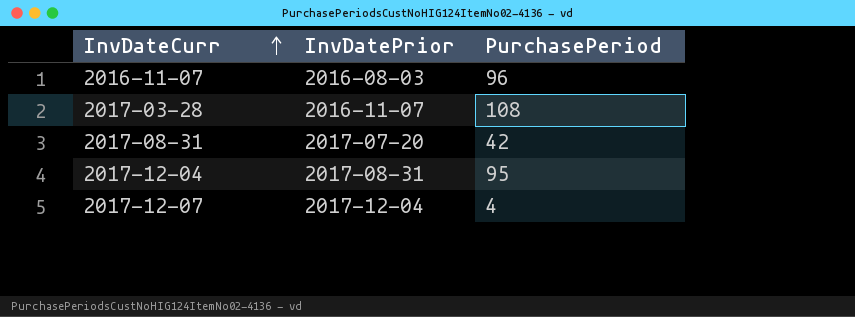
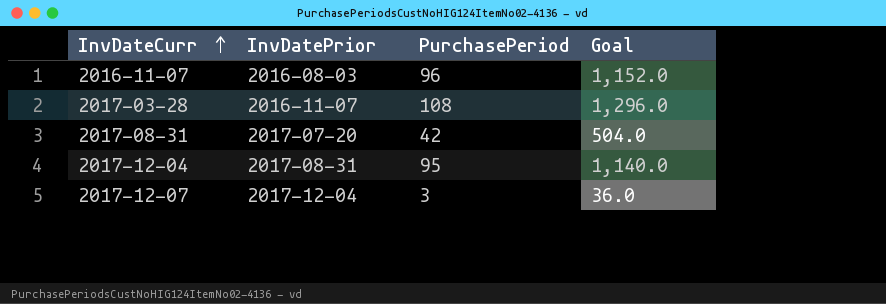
column Goal | formula: none -> [PurchasePeriod] * 12
2017-12-07 | PurchasePeriod: 4 -> 3

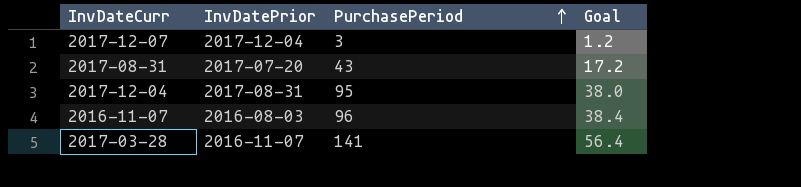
row order: InvDateCurr ascending -> PurchasePeriod ascending
column Goal | formula: [PurchasePeriod] * 12 -> [PurchasePeriod] * 0.4
2017-08-31 | PurchasePeriod: 42 -> 43
2017-03-28 | PurchasePeriod: 108 -> 141

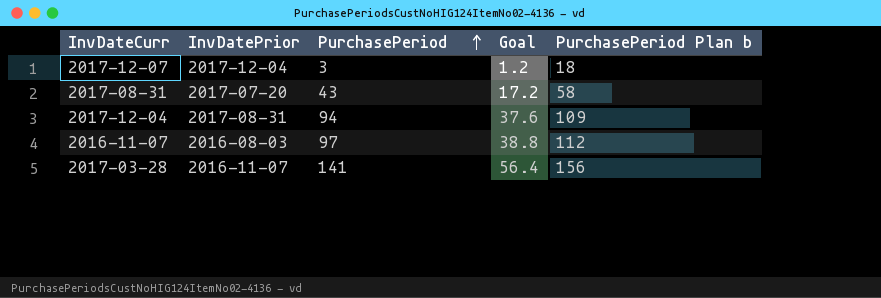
column PurchasePeriod Plan b | formula: none -> [PurchasePeriod] + 15
2017-12-04 | PurchasePeriod: 95 -> 94
2017-12-04 | Goal: 38.0 -> 37.6
2016-11-07 | PurchasePeriod: 96 -> 97
2016-11-07 | Goal: 38.4 -> 38.8

